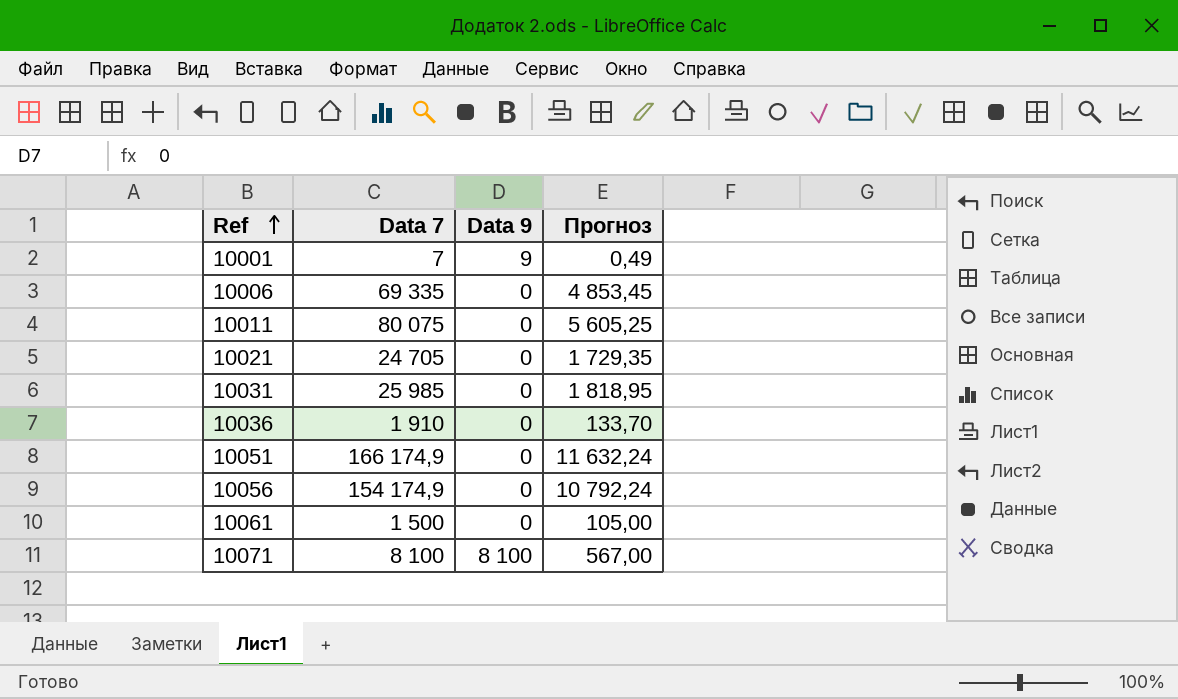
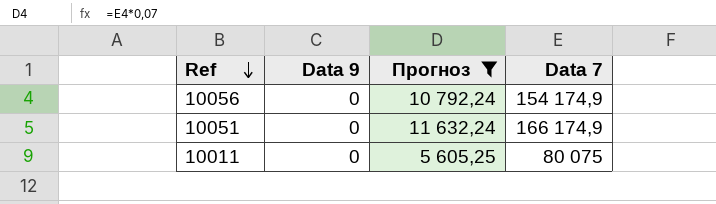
filter: none -> Прогноз >= 5 605,25
row order: Ref ascending -> Ref descending
column Data 7 | position: 2 -> 4

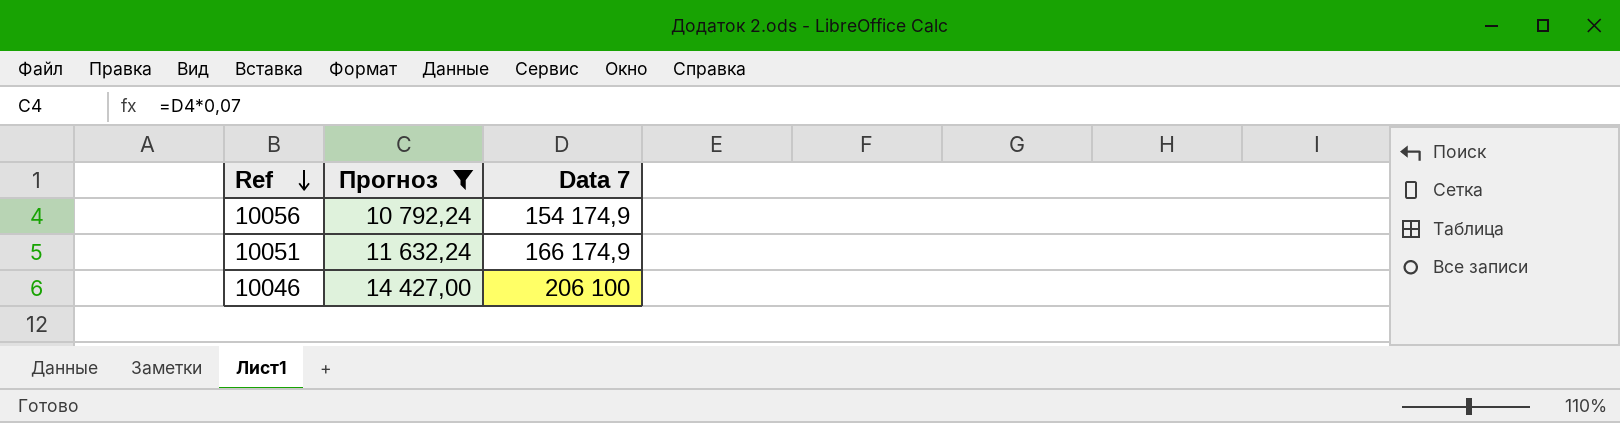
column Data 9 | position: 2 -> none
row 10011: 0 | 5 605,25 | 80 075 -> none
row 10046: none -> 14 427,00 | 206 100

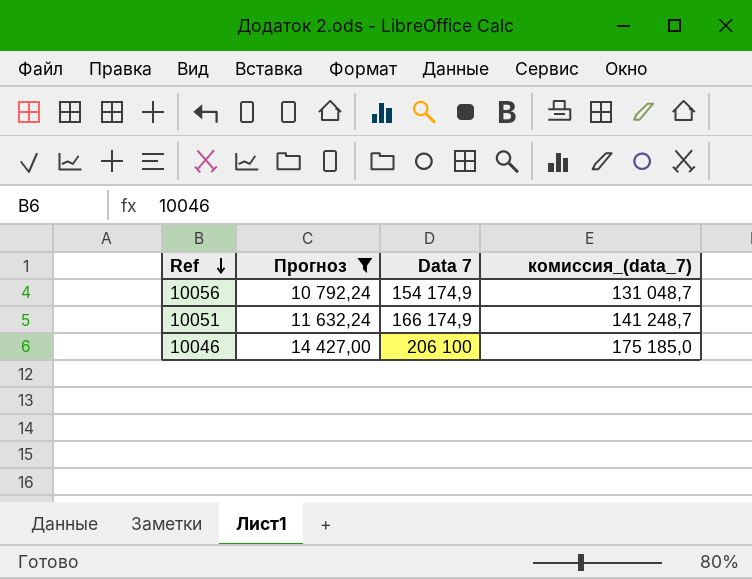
column комиссия_(data_7) | formula: none -> [Data 7] * 0,85

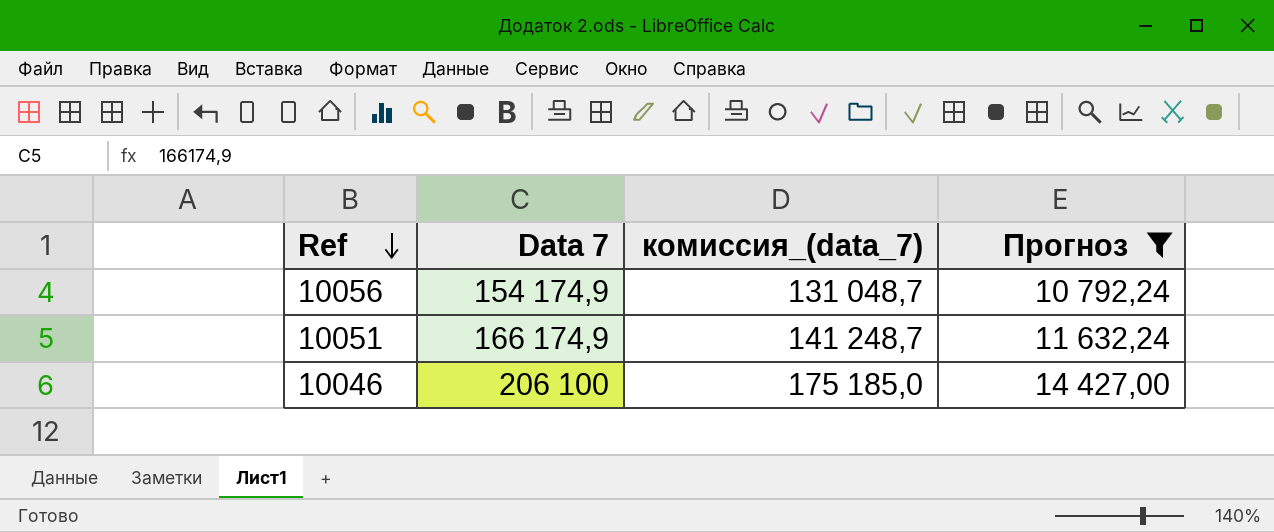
column Прогноз | position: 2 -> 4

